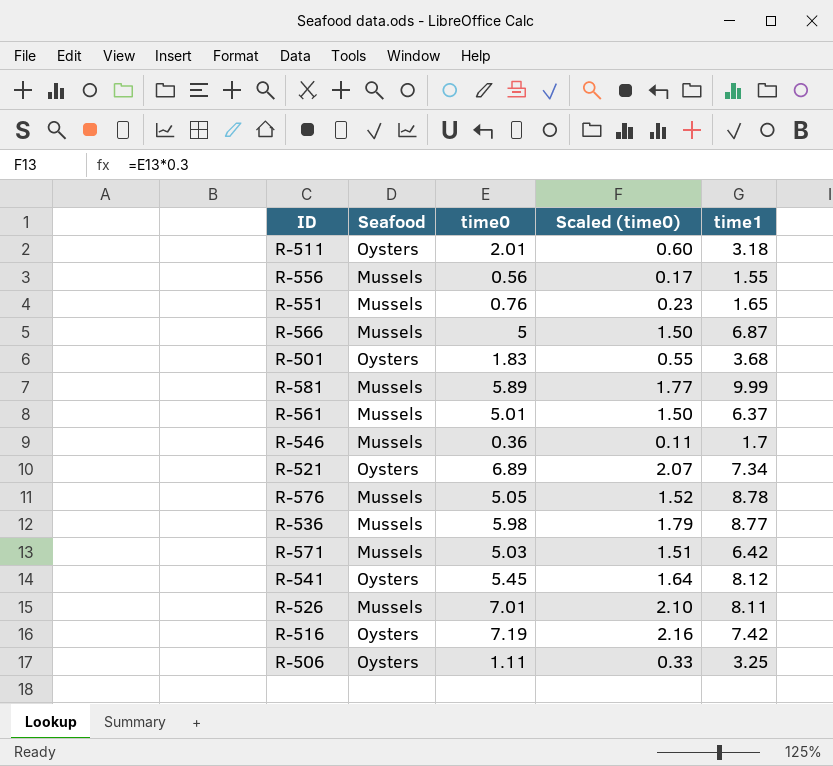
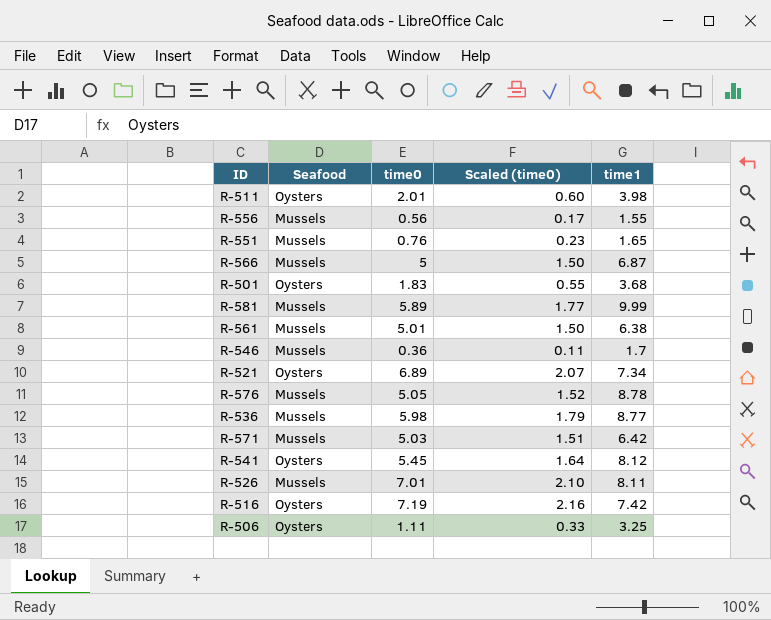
R-511 | time1: 3.18 -> 3.98
R-561 | time1: 6.37 -> 6.38

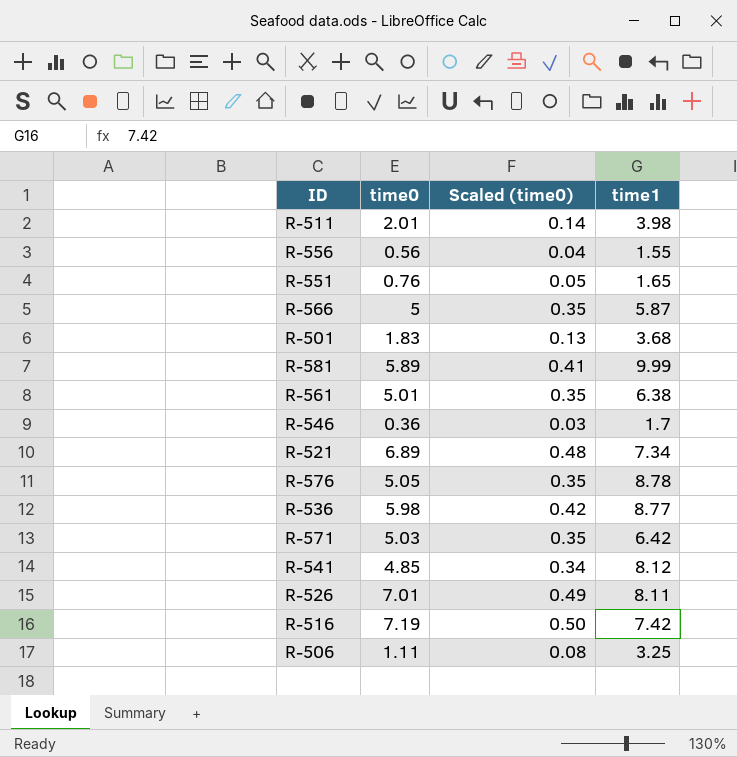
column Seafood | position: 2 -> none
column Scaled (time0) | formula: [time0] * 0.3 -> [time0] * 0.07
R-566 | time1: 6.87 -> 5.87
R-541 | time0: 5.45 -> 4.85

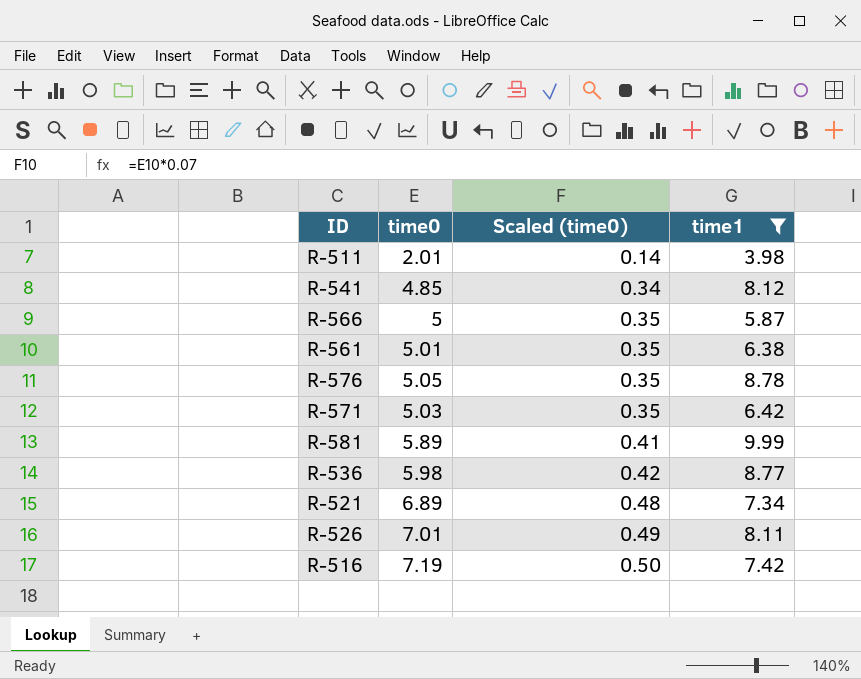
filter: none -> time1 >= 3.98
row order: none -> Scaled (time0) ascending

